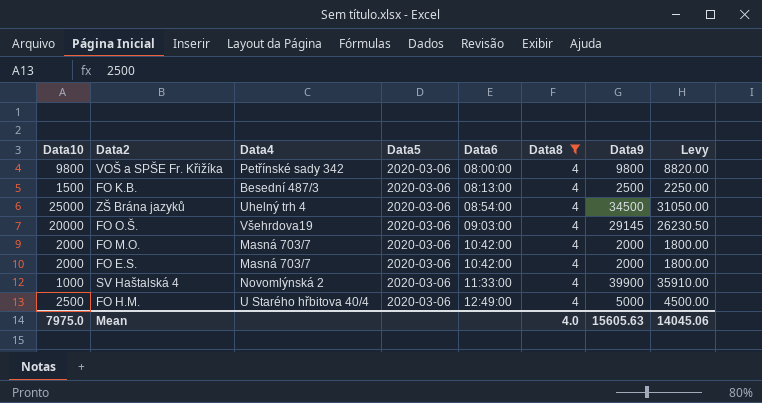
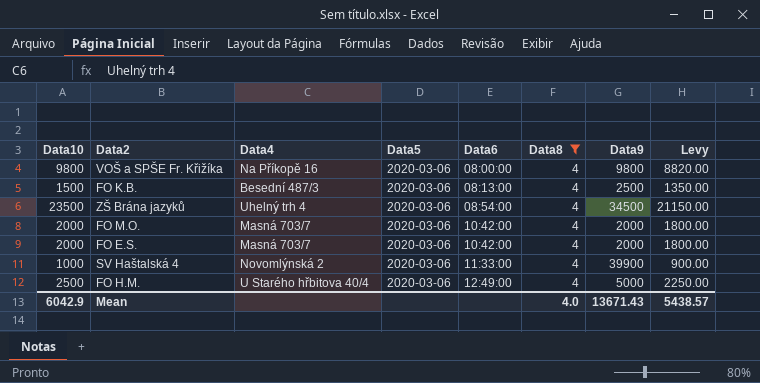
column Levy | formula: [Data9] * 0.9 -> [Data10] * 0.9
row FO O.Š.: 20000 | Všehrdova19 | 2020-03-06 | 09:03:00 | 4 | 29145 | 26230.50 -> none
VOŠ a SPŠE Fr. Křižíka | Data4: Petřínské sady 342 -> Na Příkopě 16
ZŠ Brána jazyků | Data10: 25000 -> 23500
Mean | Data10: 7975.0 -> 6042.9
Mean | Data9: 15605.63 -> 13671.43
Mean | Levy: 14045.06 -> 5438.57

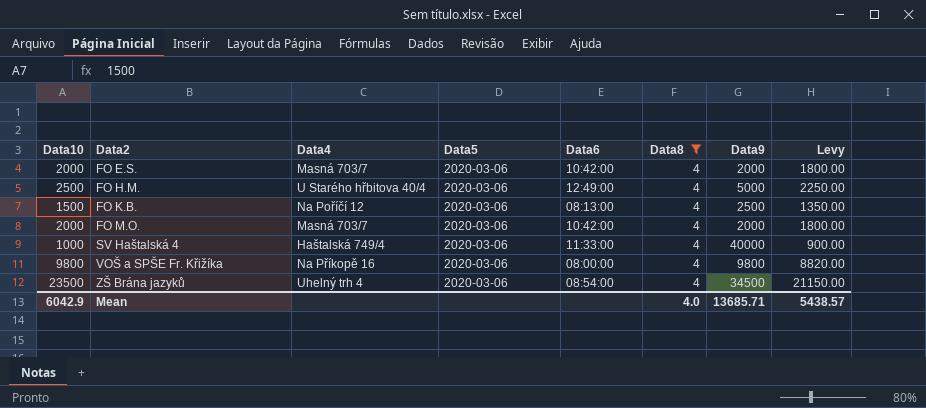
row order: Data6 ascending -> Data2 ascending
FO K.B. | Data4: Besední 487/3 -> Na Poříčí 12
SV Haštalská 4 | Data4: Novomlýnská 2 -> Haštalská 749/4
SV Haštalská 4 | Data9: 39900 -> 40000
Mean | Data9: 13671.43 -> 13685.71

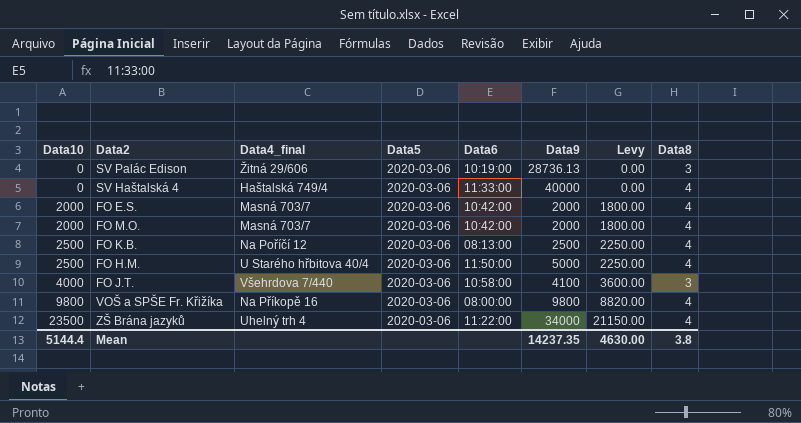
filter: Data8 = 4 -> none
row order: Data2 ascending -> Data10 ascending
column name: Data4 -> Data4_final
column Data8 | position: 6 -> 8
SV Haštalská 4 | Data10: 1000 -> 0
SV Haštalská 4 | Levy: 900.00 -> 0.00
FO K.B. | Data10: 1500 -> 2500
FO K.B. | Levy: 1350.00 -> 2250.00
FO H.M. | Data6: 12:49:00 -> 11:50:00
ZŠ Brána jazyků | Data6: 08:54:00 -> 11:22:00
ZŠ Brána jazyků | Data9: 34500 -> 34000
Mean | Data10: 6042.9 -> 5144.4
Mean | Data9: 13685.71 -> 14237.35
Mean | Levy: 5438.57 -> 4630.00
Mean | Data8: 4.0 -> 3.8

